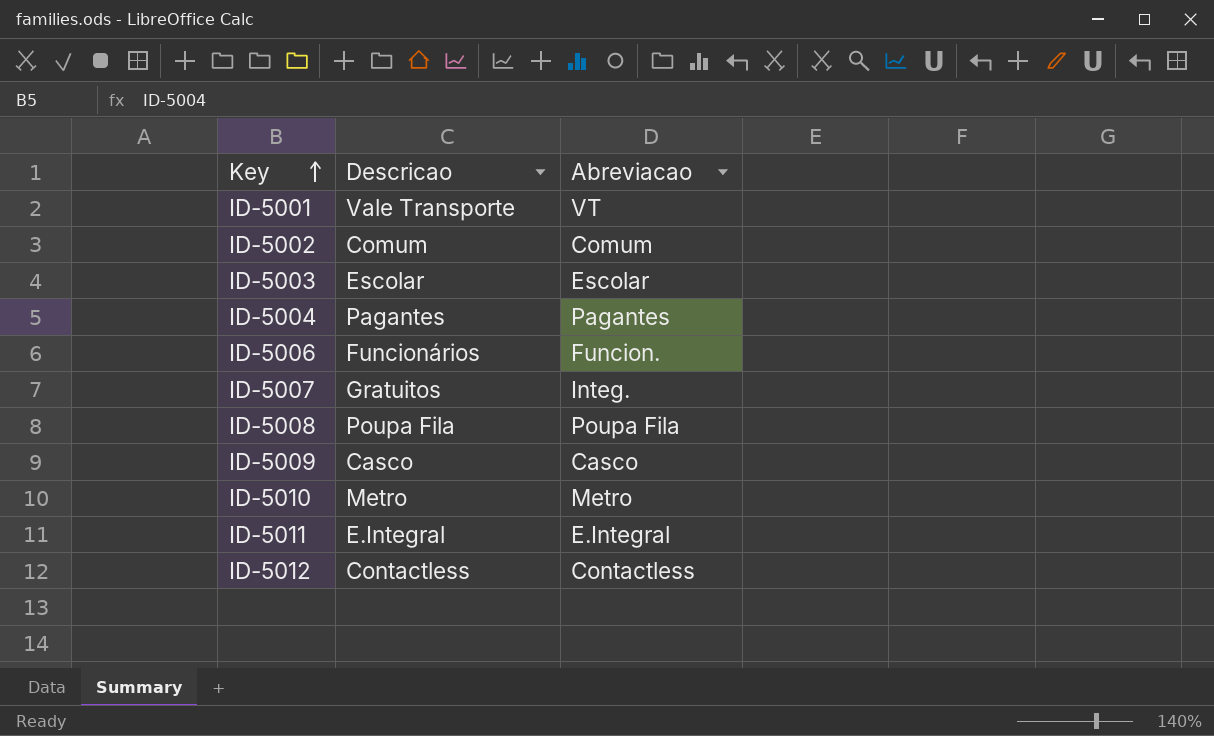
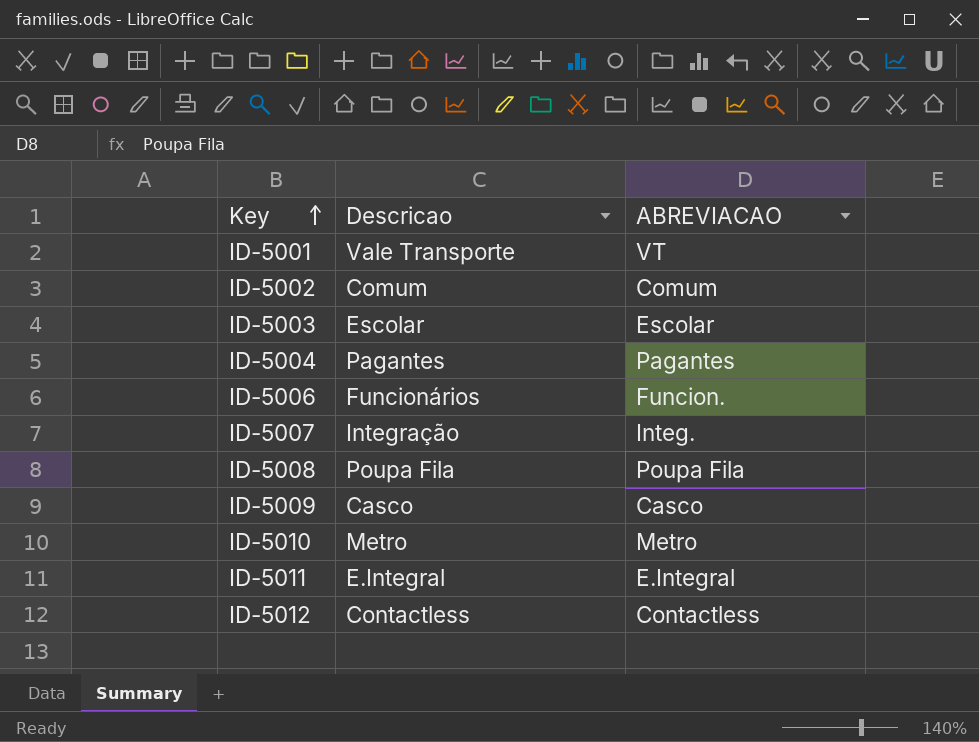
column name: Abreviacao -> ABREVIACAO
ID-5007 | Descricao: Gratuitos -> Integração

